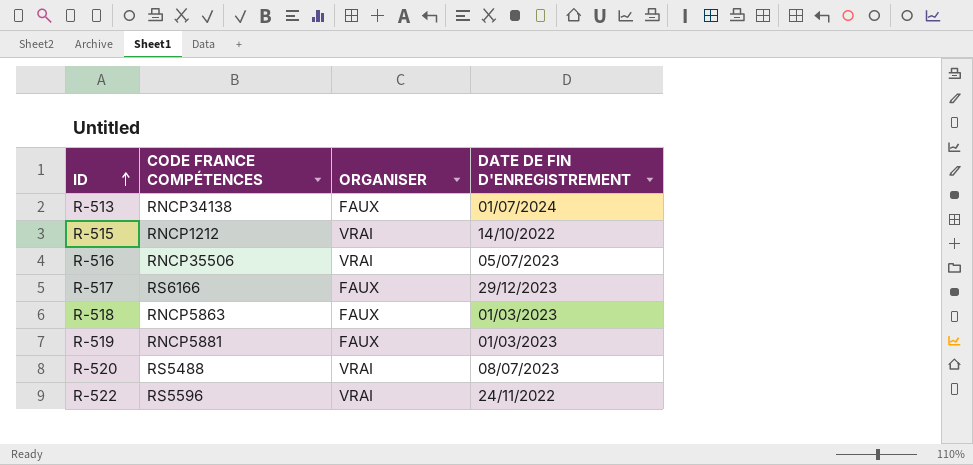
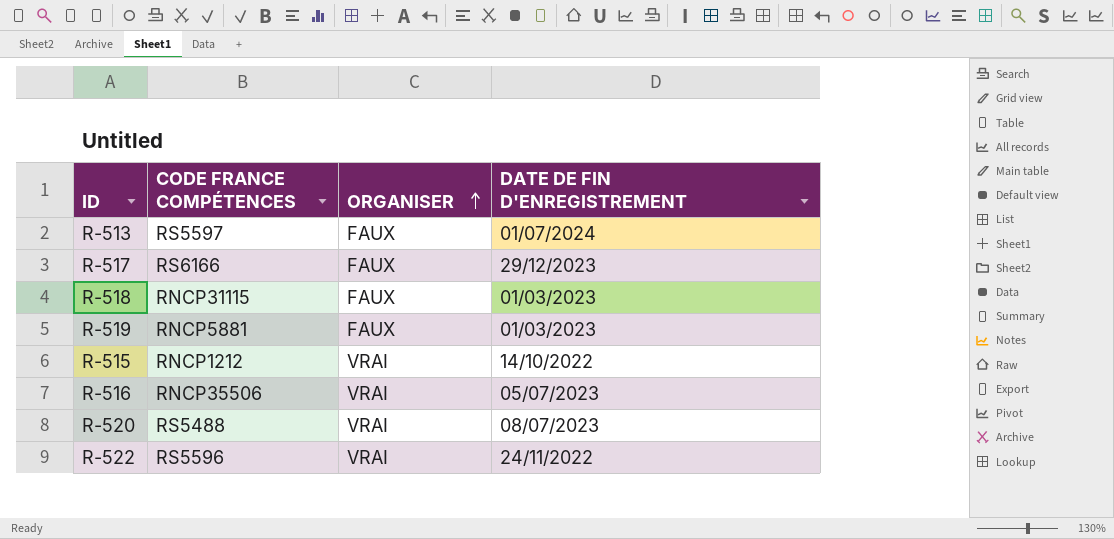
row order: ID ascending -> ORGANISER ascending
R-513 | CODE FRANCE COMPÉTENCES: RNCP34138 -> RS5597
R-518 | CODE FRANCE COMPÉTENCES: RNCP5863 -> RNCP31115

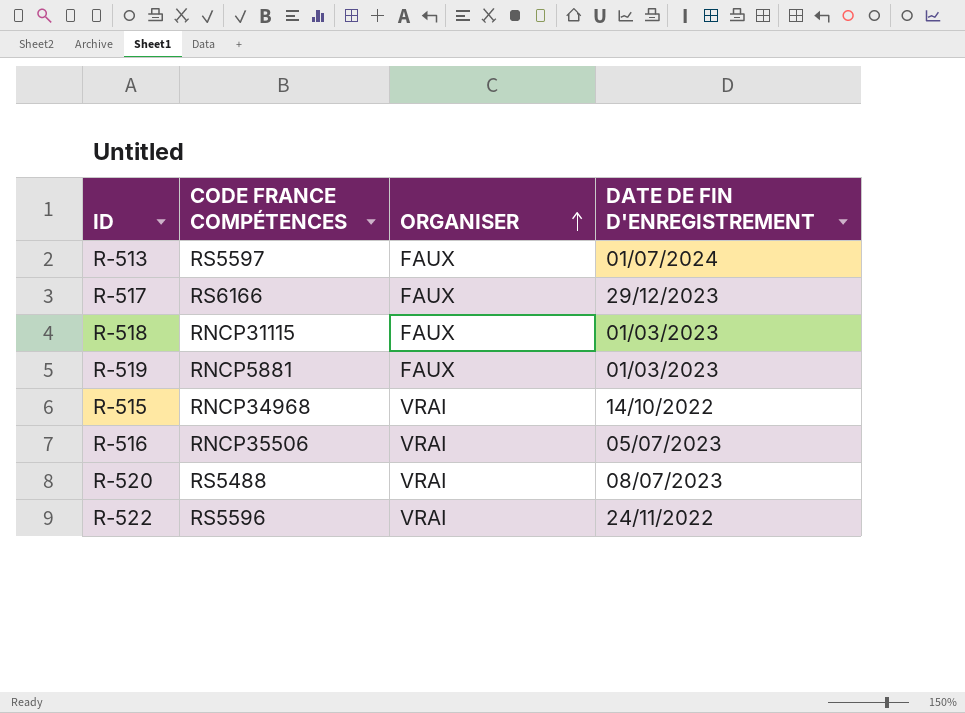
R-515 | CODE FRANCE COMPÉTENCES: RNCP1212 -> RNCP34968

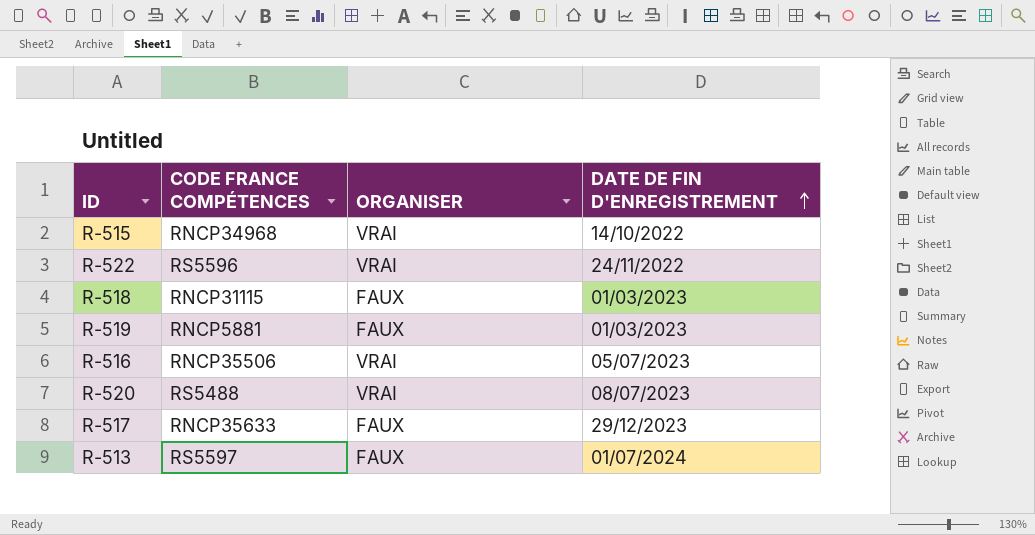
row order: ORGANISER ascending -> DATE DE FIN D'ENREGISTREMENT ascending
R-517 | CODE FRANCE COMPÉTENCES: RS6166 -> RNCP35633

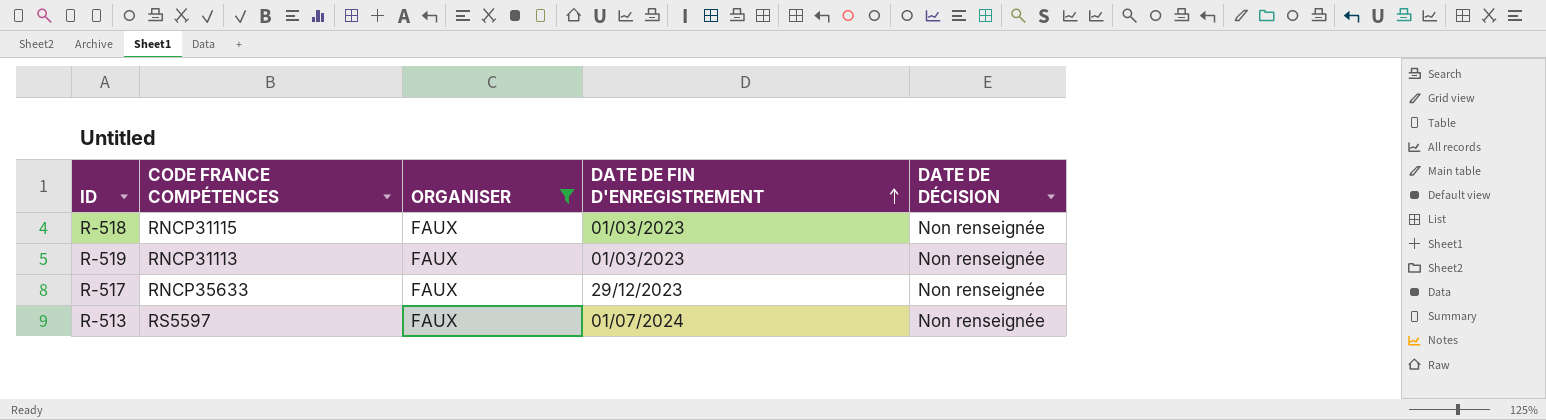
filter: none -> ORGANISER = FAUX
column DATE DE DÉCISION | position: none -> 5
R-519 | CODE FRANCE COMPÉTENCES: RNCP5881 -> RNCP31113

